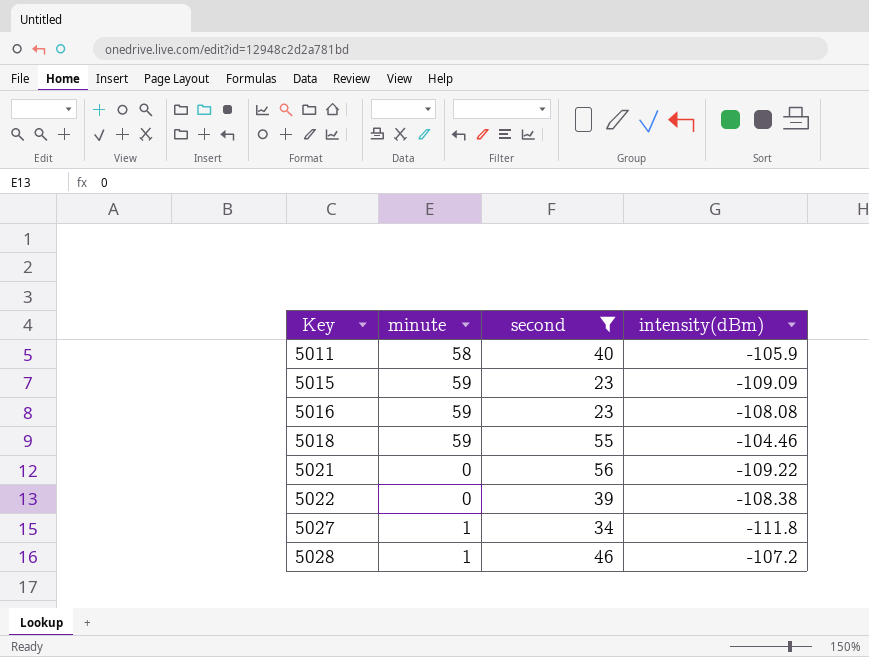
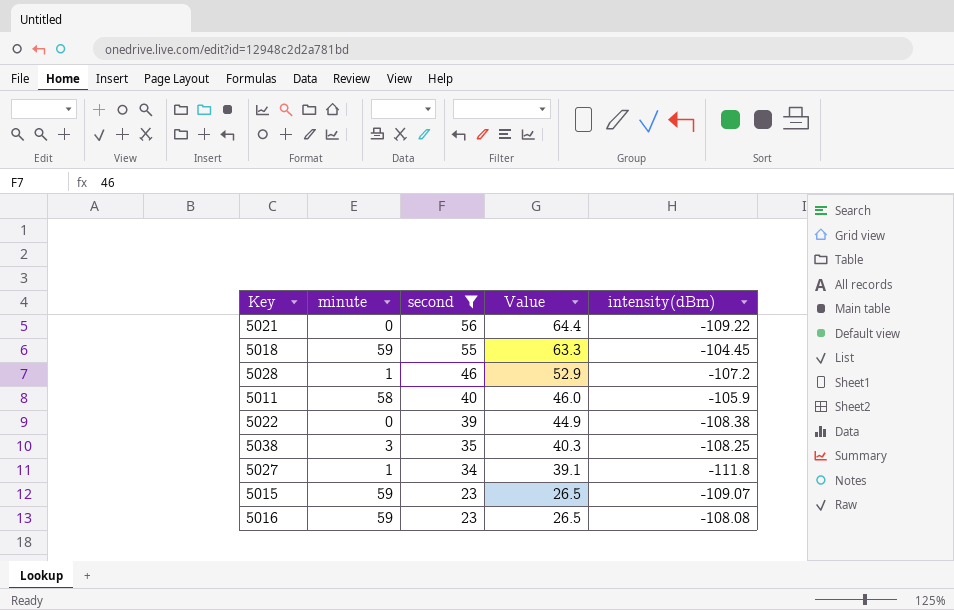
row order: Key ascending -> second descending
column Value | formula: none -> [second] * 1.15
5018 | intensity(dBm): -104.46 -> -104.45
row 5038: none -> 3 | 35 | 40.3 | -108.25
5015 | intensity(dBm): -109.09 -> -109.07

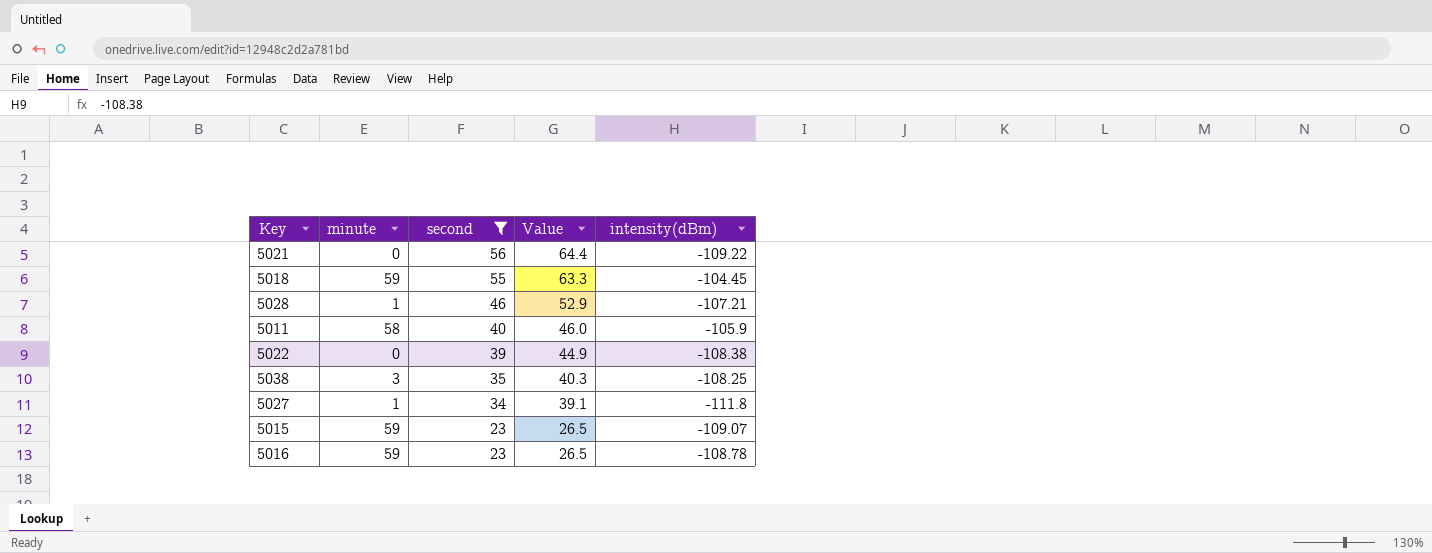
5028 | intensity(dBm): -107.2 -> -107.21
5016 | intensity(dBm): -108.08 -> -108.78

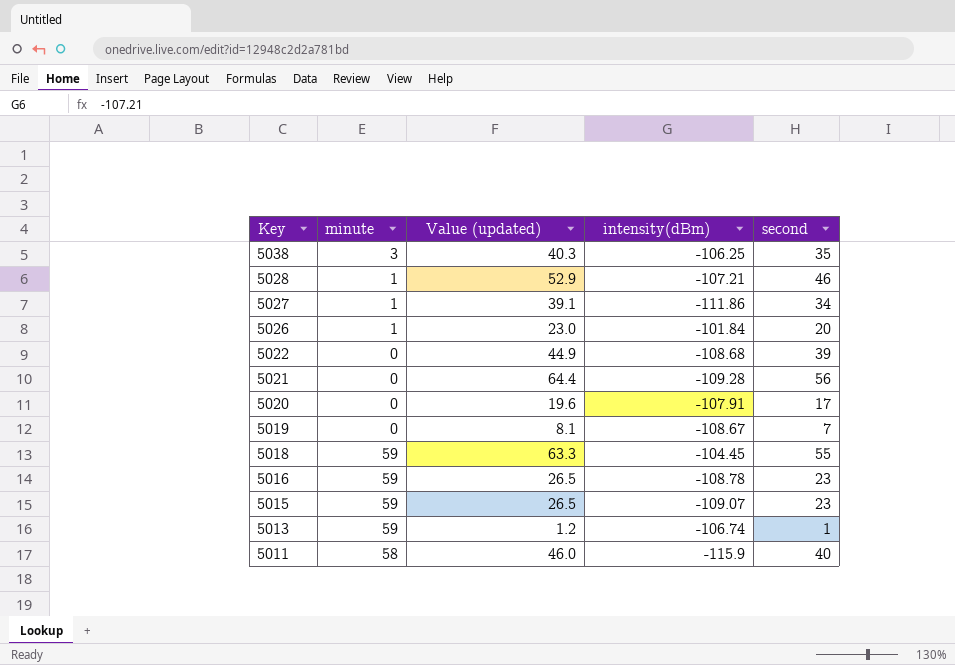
filter: second >= 23 -> none
row order: second descending -> Key descending
column name: Value -> Value (updated)
column second | position: 3 -> 5
5038 | intensity(dBm): -108.25 -> -106.25
5027 | intensity(dBm): -111.8 -> -111.86
5022 | intensity(dBm): -108.38 -> -108.68
5021 | intensity(dBm): -109.22 -> -109.28
5011 | intensity(dBm): -105.9 -> -115.9

